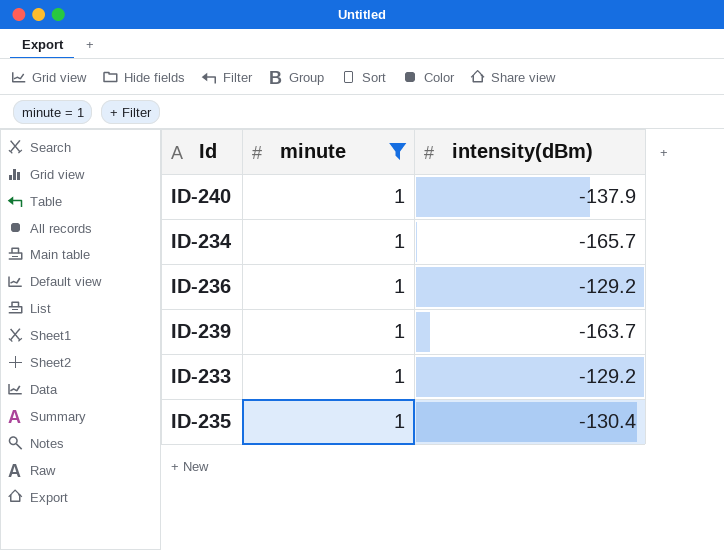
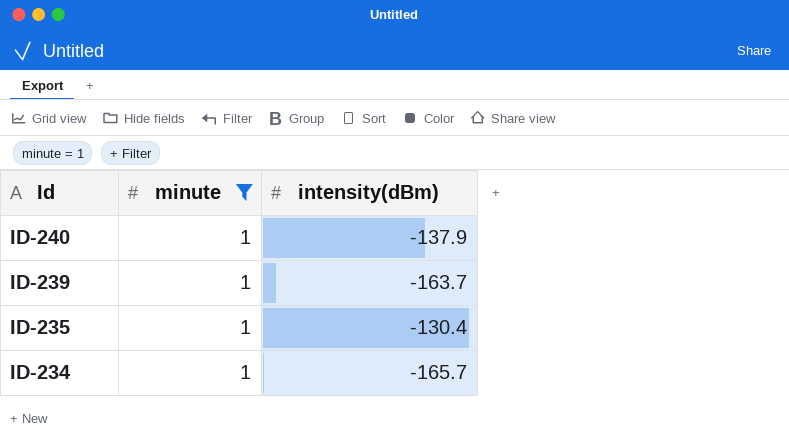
row order: none -> Id descending
row ID-236: 1 | -129.2 -> none
row ID-233: 1 | -129.2 -> none

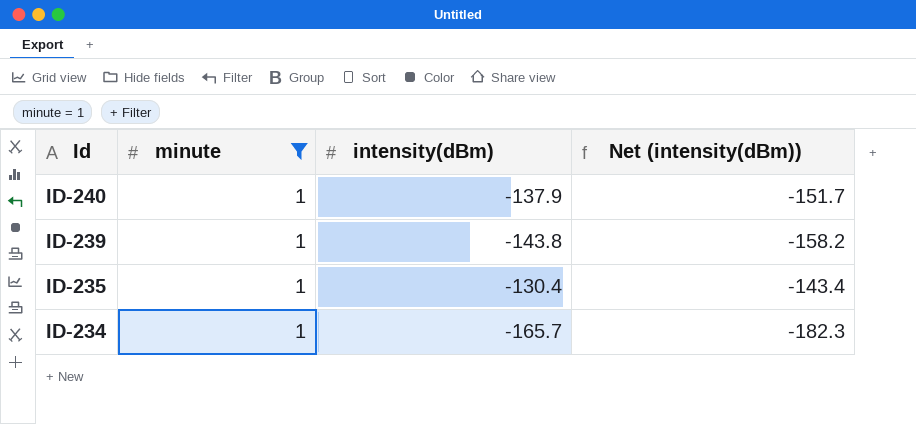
column Net (intensity(dBm)) | formula: none -> [intensity(dBm)] * 1.1
ID-239 | intensity(dBm): -163.7 -> -143.8

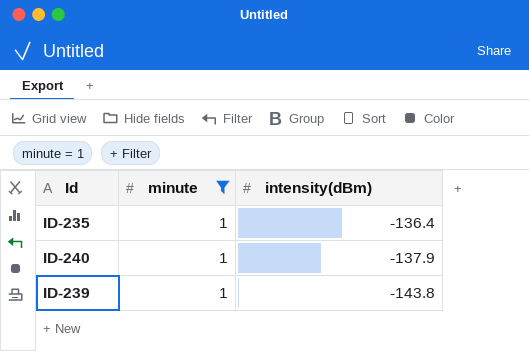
row order: Id descending -> intensity(dBm) descending
column Net (intensity(dBm)) | formula: [intensity(dBm)] * 1.1 -> none
row ID-234: 1 | -165.7 | -182.3 -> none
ID-235 | intensity(dBm): -130.4 -> -136.4

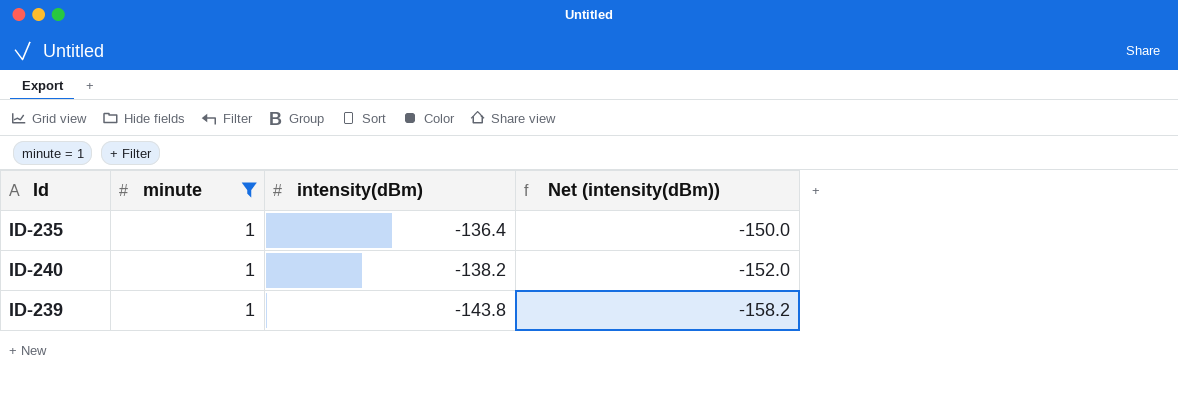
column Net (intensity(dBm)) | formula: none -> [intensity(dBm)] * 1.1
ID-240 | intensity(dBm): -137.9 -> -138.2

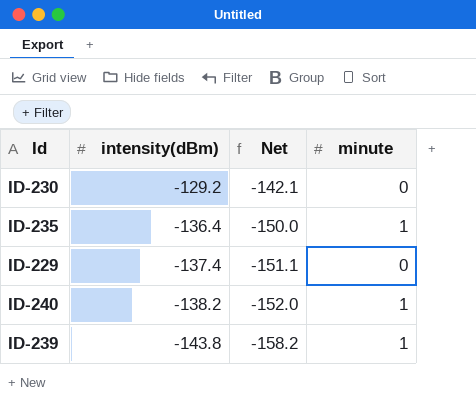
filter: minute = 1 -> none
column name: Net (intensity(dBm)) -> Net
column minute | position: 2 -> 4

